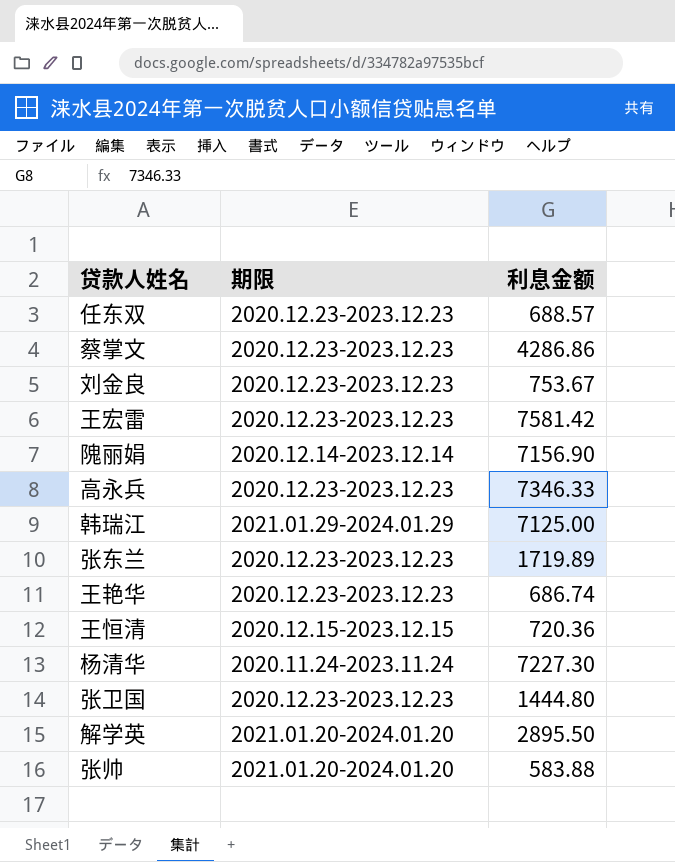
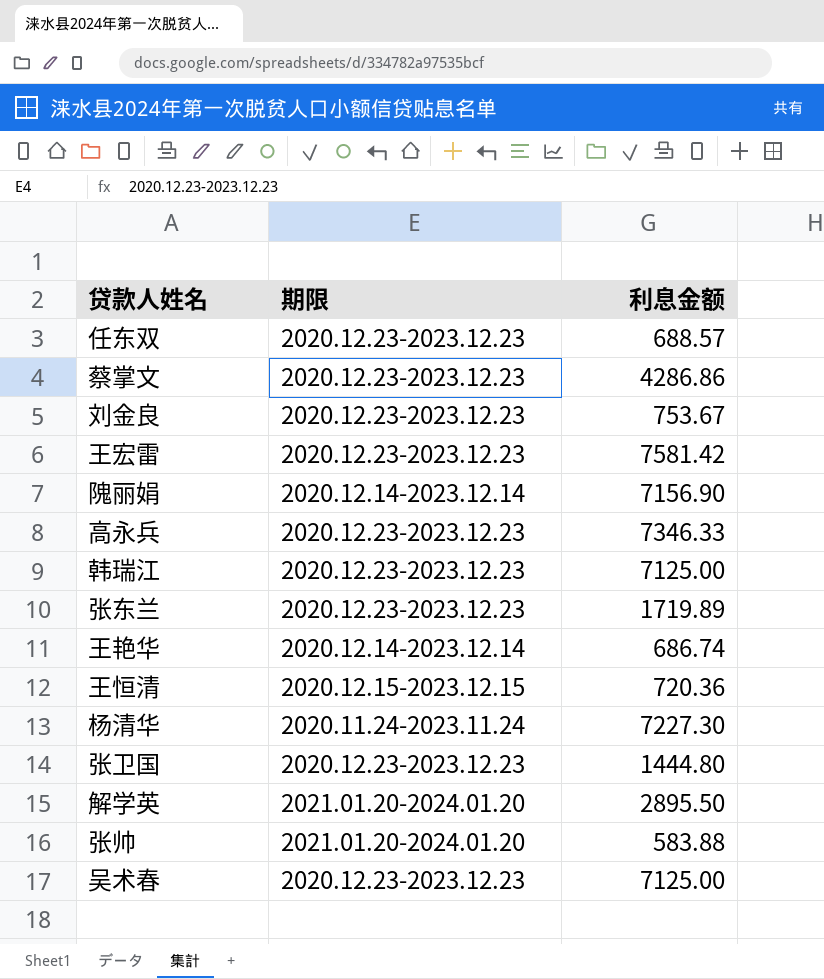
韩瑞江 | 期限: 2021.01.29-2024.01.29 -> 2020.12.23-2023.12.23
王艳华 | 期限: 2020.12.23-2023.12.23 -> 2020.12.14-2023.12.14
row 吴术春: none -> 2020.12.23-2023.12.23 | 7125.00

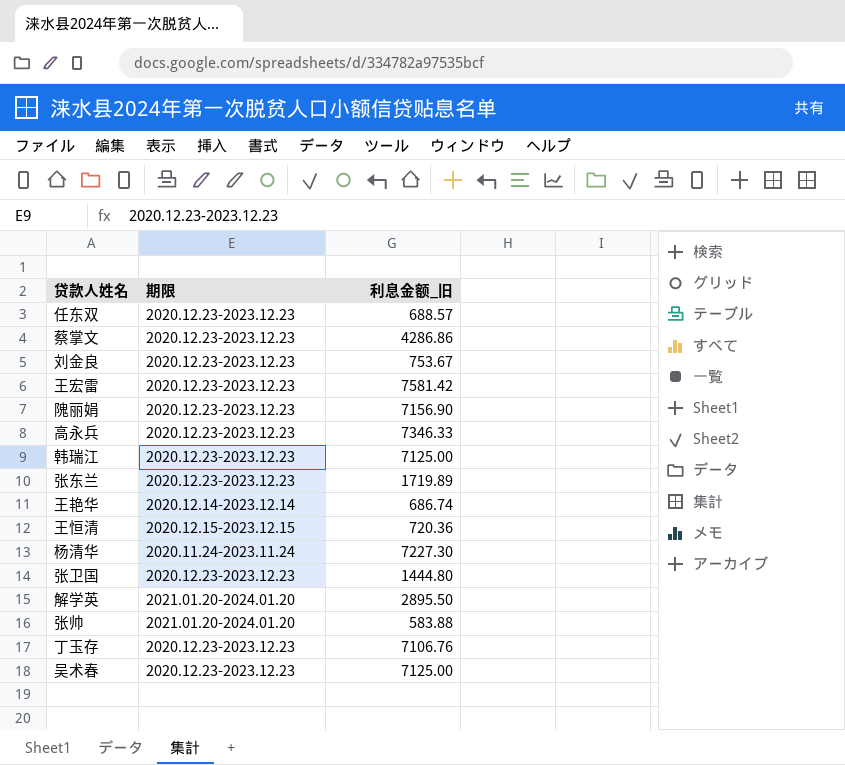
column name: 利息金额 -> 利息金额_旧
隗丽娟 | 期限: 2020.12.14-2023.12.14 -> 2020.12.23-2023.12.23
row 丁玉存: none -> 2020.12.23-2023.12.23 | 7106.76

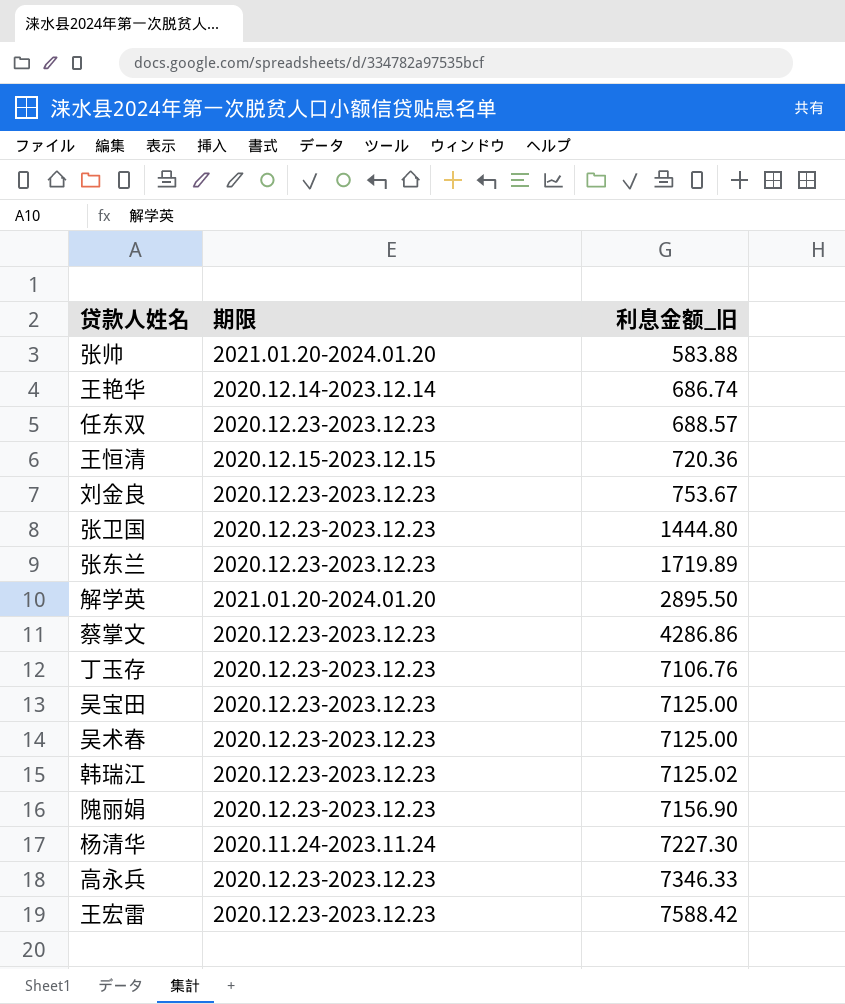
row order: none -> 利息金额_旧 ascending
row 吴宝田: none -> 2020.12.23-2023.12.23 | 7125.00
韩瑞江 | 利息金额_旧: 7125.00 -> 7125.02
王宏雷 | 利息金额_旧: 7581.42 -> 7588.42

